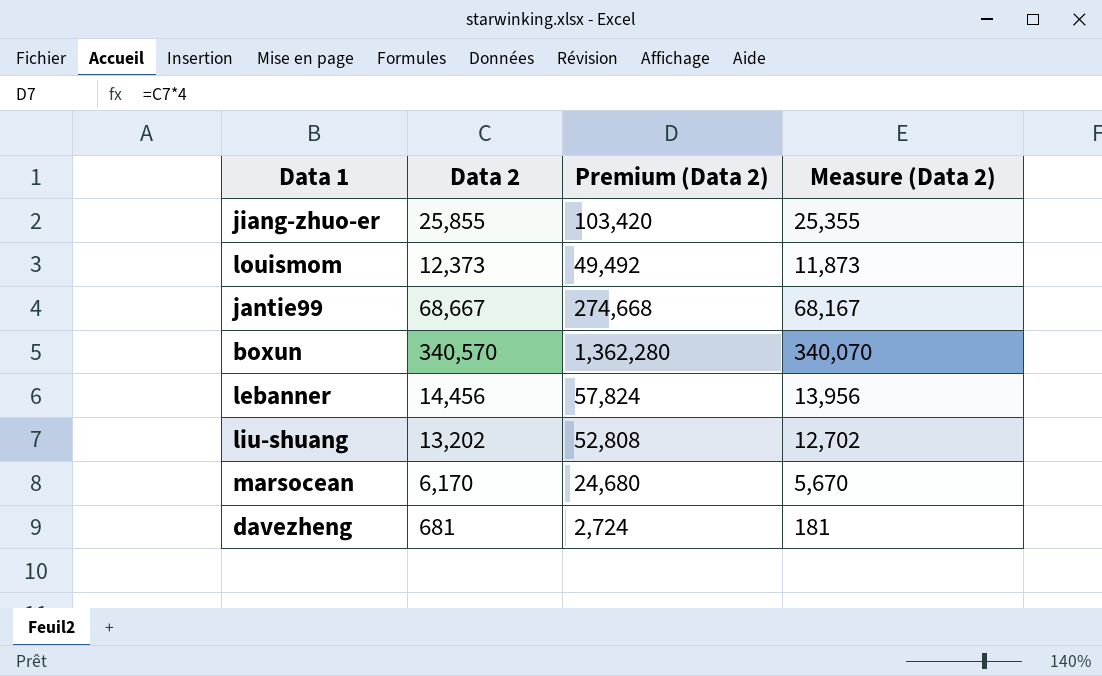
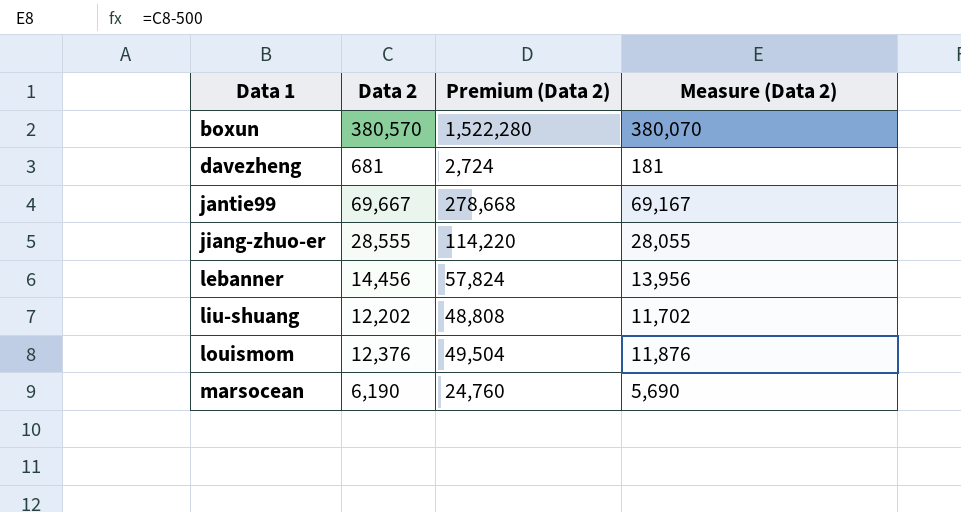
row order: none -> Data 1 ascending
boxun | Data 2: 340,570 -> 380,570
boxun | Premium (Data 2): 1,362,280 -> 1,522,280
boxun | Measure (Data 2): 340,070 -> 380,070
jantie99 | Data 2: 68,667 -> 69,667
jantie99 | Premium (Data 2): 274,668 -> 278,668
jantie99 | Measure (Data 2): 68,167 -> 69,167
jiang-zhuo-er | Data 2: 25,855 -> 28,555
jiang-zhuo-er | Premium (Data 2): 103,420 -> 114,220
jiang-zhuo-er | Measure (Data 2): 25,355 -> 28,055
liu-shuang | Data 2: 13,202 -> 12,202
liu-shuang | Premium (Data 2): 52,808 -> 48,808
liu-shuang | Measure (Data 2): 12,702 -> 11,702
louismom | Data 2: 12,373 -> 12,376
louismom | Premium (Data 2): 49,492 -> 49,504
louismom | Measure (Data 2): 11,873 -> 11,876
marsocean | Data 2: 6,170 -> 6,190
marsocean | Premium (Data 2): 24,680 -> 24,760
marsocean | Measure (Data 2): 5,670 -> 5,690

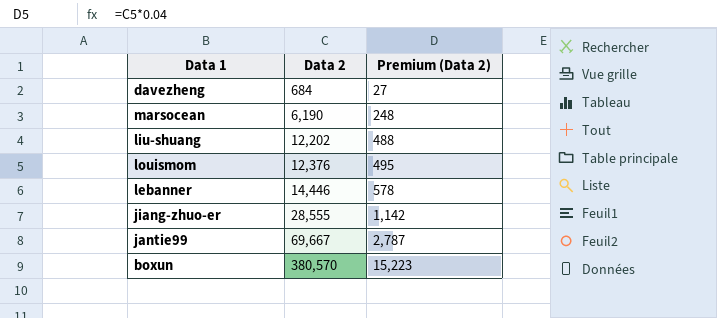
row order: Data 1 ascending -> Data 2 ascending
column Measure (Data 2) | formula: [Data 2] - 500 -> none
column Premium (Data 2) | formula: [Data 2] * 4 -> [Data 2] * 0.04
davezheng | Data 2: 681 -> 684
lebanner | Data 2: 14,456 -> 14,446

